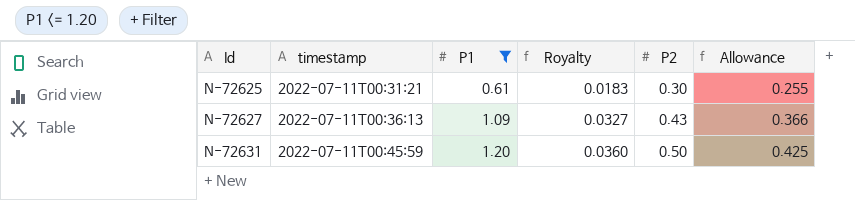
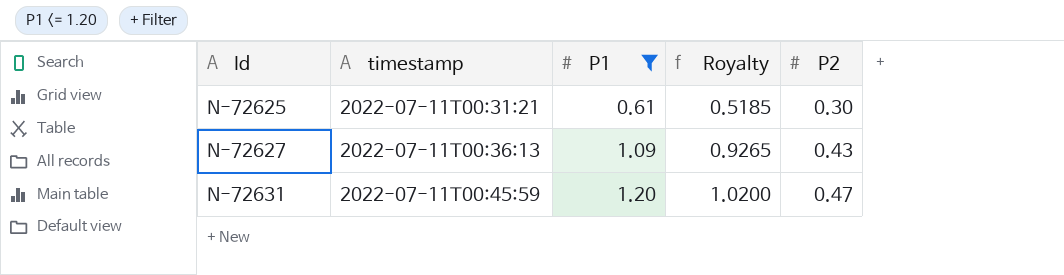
column Allowance | formula: [P2] * 0.85 -> none
column Royalty | formula: [P1] * 0.03 -> [P1] * 0.85
N-72631 | P2: 0.50 -> 0.47

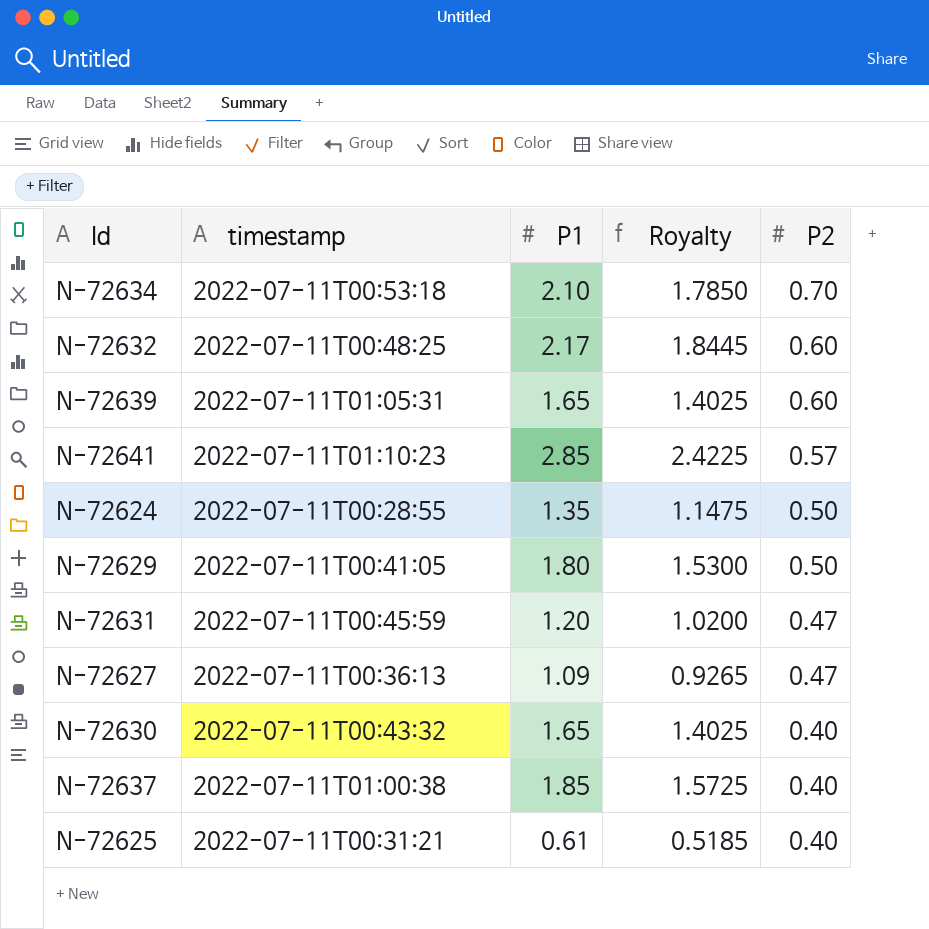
filter: P1 <= 1.20 -> none
row order: Id ascending -> P2 descending
N-72627 | P2: 0.43 -> 0.47
N-72625 | P2: 0.30 -> 0.40

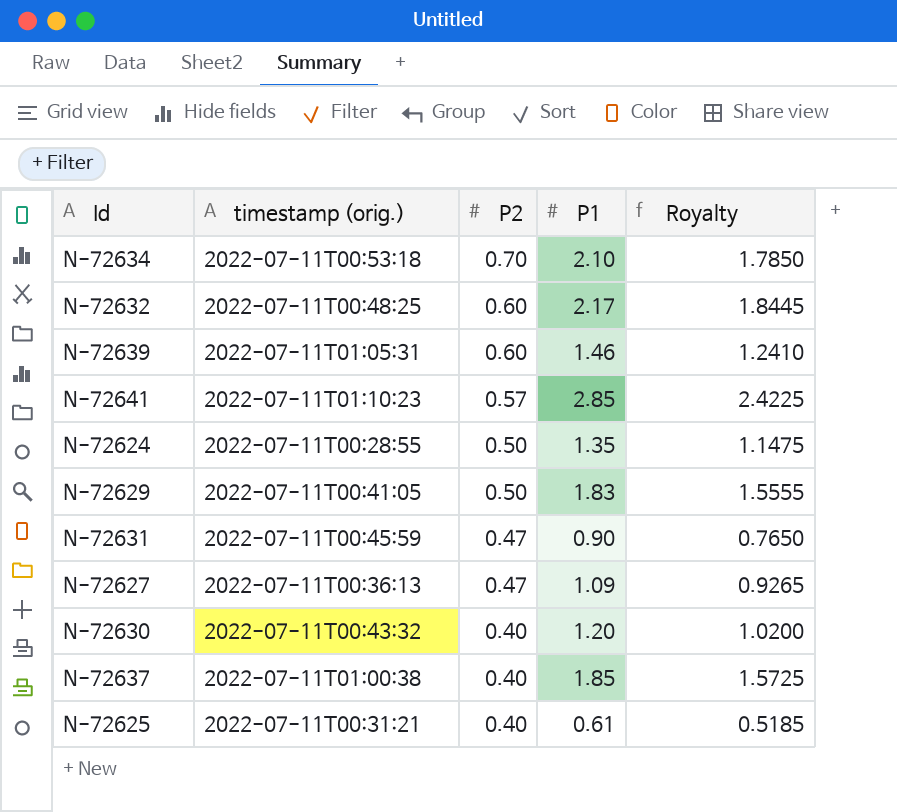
column name: timestamp -> timestamp (orig.)
column P2 | position: 5 -> 3
N-72639 | P1: 1.65 -> 1.46
N-72639 | Royalty: 1.4025 -> 1.2410
N-72629 | P1: 1.80 -> 1.83
N-72629 | Royalty: 1.5300 -> 1.5555
N-72631 | P1: 1.20 -> 0.90
N-72631 | Royalty: 1.0200 -> 0.7650
N-72630 | P1: 1.65 -> 1.20
N-72630 | Royalty: 1.4025 -> 1.0200

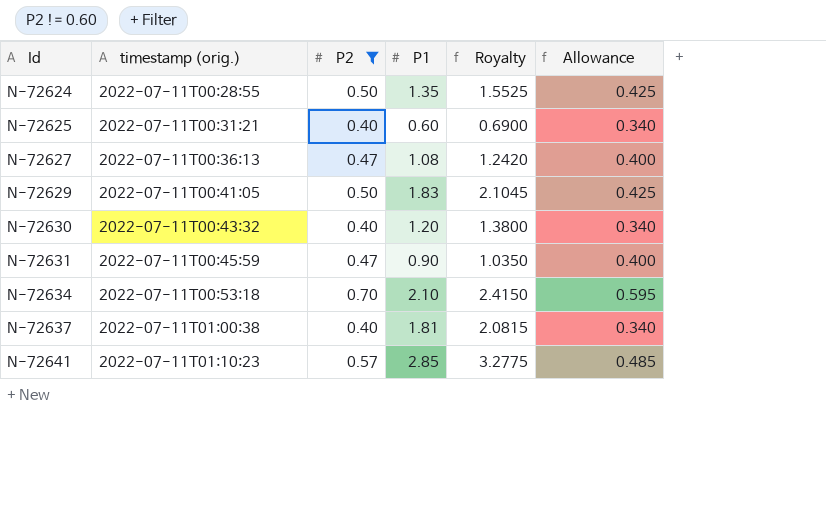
filter: none -> P2 != 0.60
row order: P2 descending -> Id ascending
column Royalty | formula: [P1] * 0.85 -> [P1] * 1.15
column Allowance | formula: none -> [P2] * 0.85
N-72625 | P1: 0.61 -> 0.60
N-72627 | P1: 1.09 -> 1.08
N-72637 | P1: 1.85 -> 1.81

